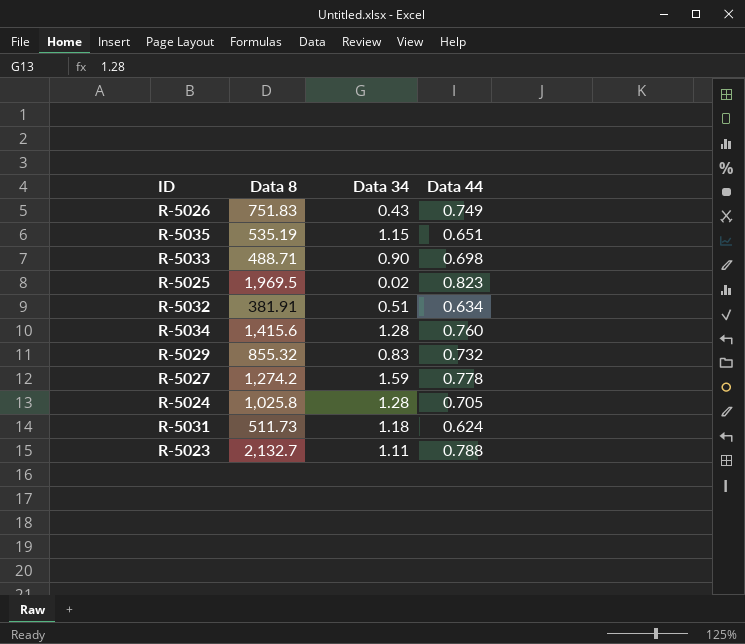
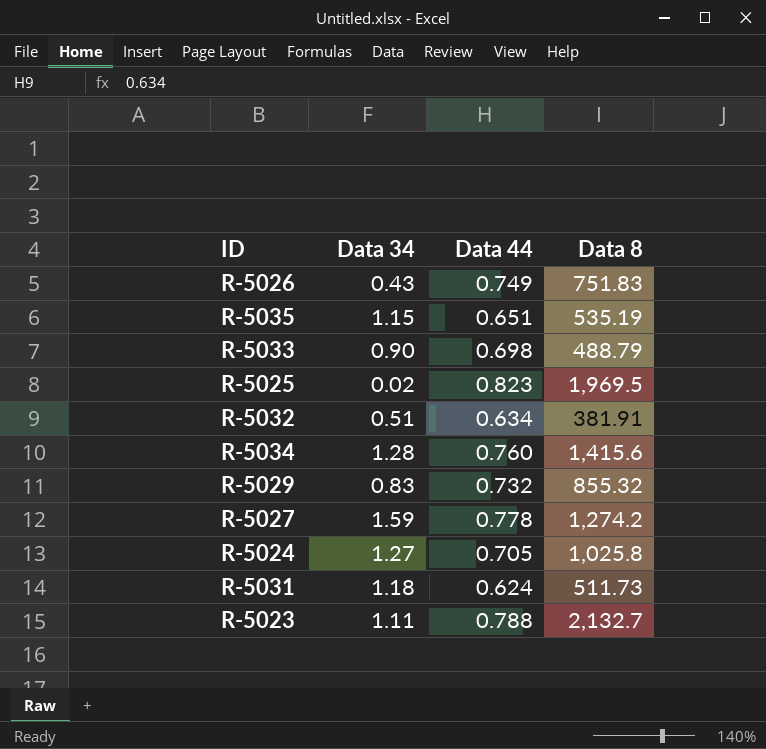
column Data 8 | position: 2 -> 4
R-5033 | Data 8: 488.71 -> 488.79
R-5024 | Data 34: 1.28 -> 1.27

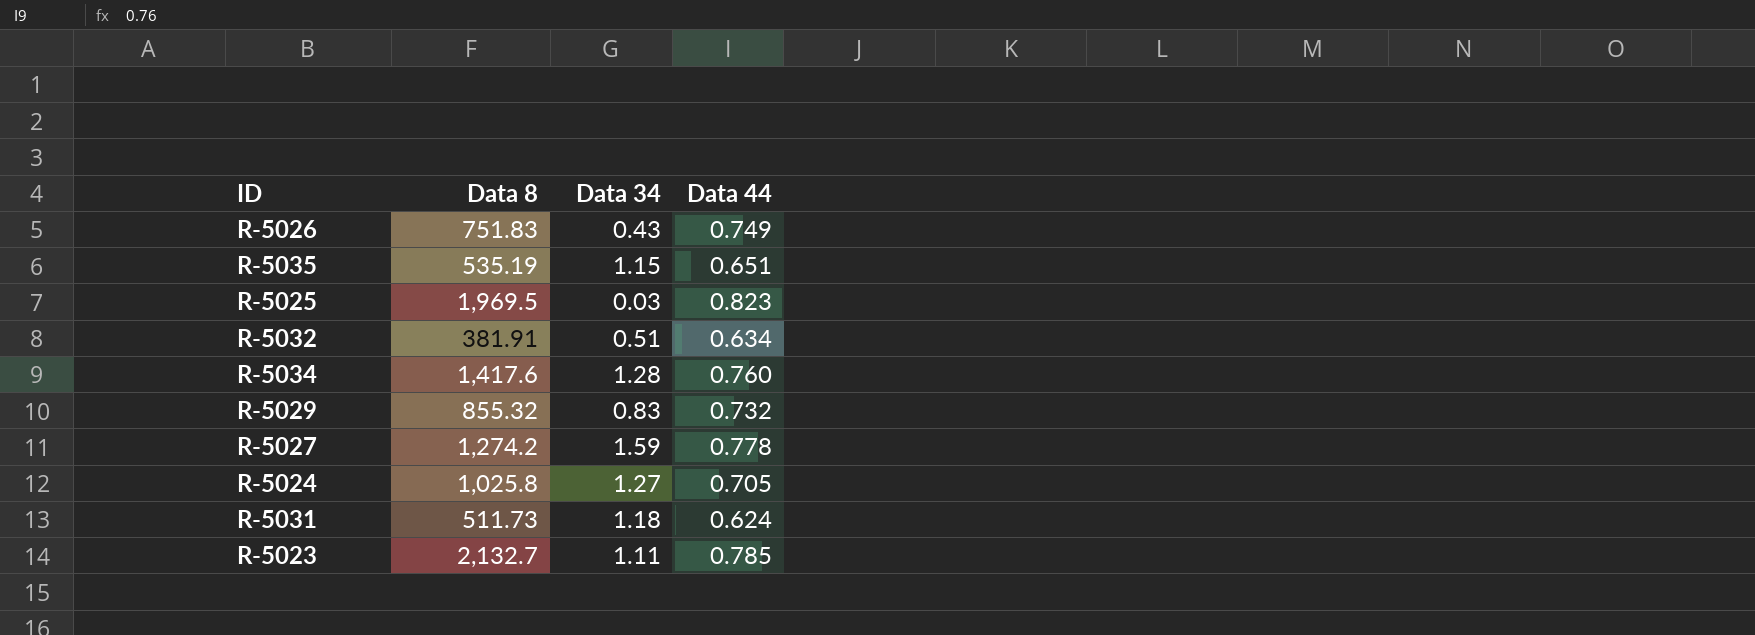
column Data 8 | position: 4 -> 2
row R-5033: 0.90 | 0.698 | 488.79 -> none
R-5025 | Data 34: 0.02 -> 0.03
R-5034 | Data 8: 1,415.6 -> 1,417.6
R-5023 | Data 44: 0.788 -> 0.785

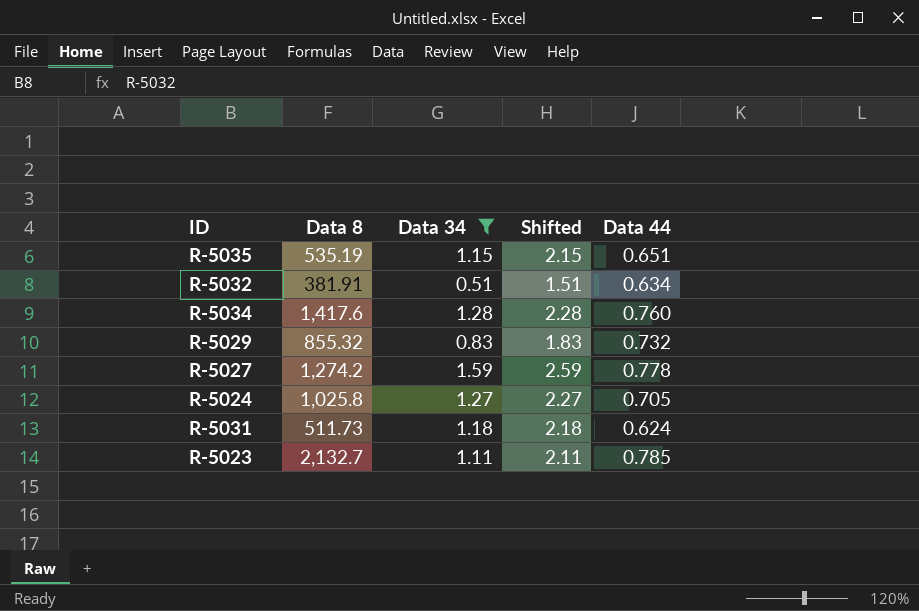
filter: none -> Data 34 >= 0.51
column Shifted | formula: none -> [Data 34] + 1

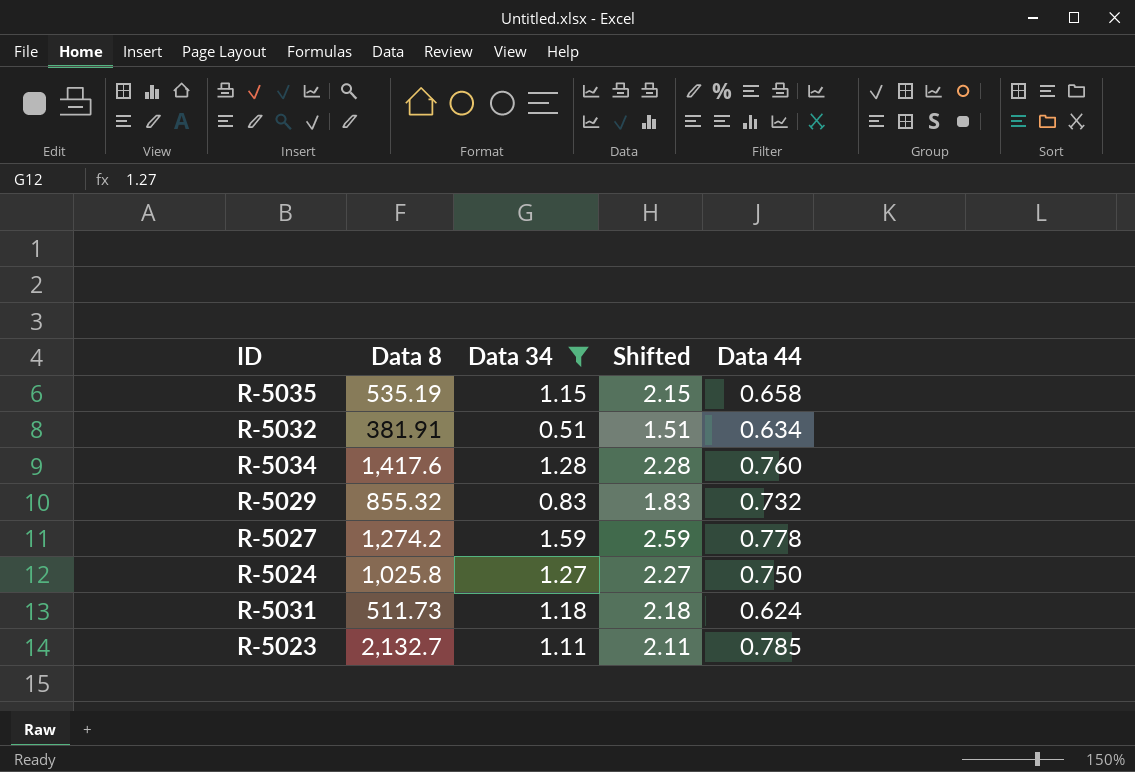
R-5035 | Data 44: 0.651 -> 0.658
R-5024 | Data 44: 0.705 -> 0.750

